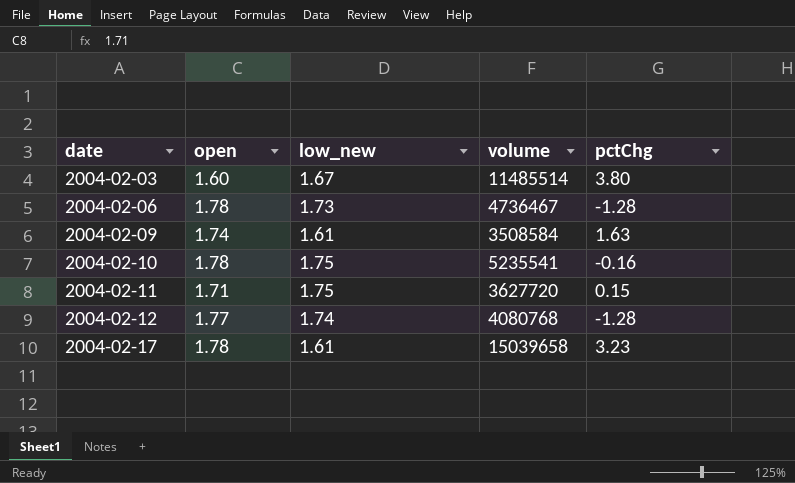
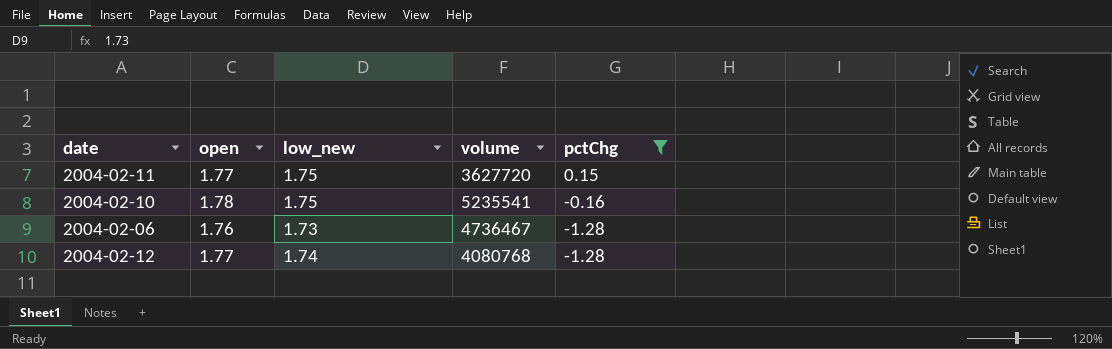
filter: none -> pctChg <= 0.15
row order: date ascending -> pctChg descending
2004-02-11 | open: 1.71 -> 1.77
2004-02-06 | open: 1.78 -> 1.76

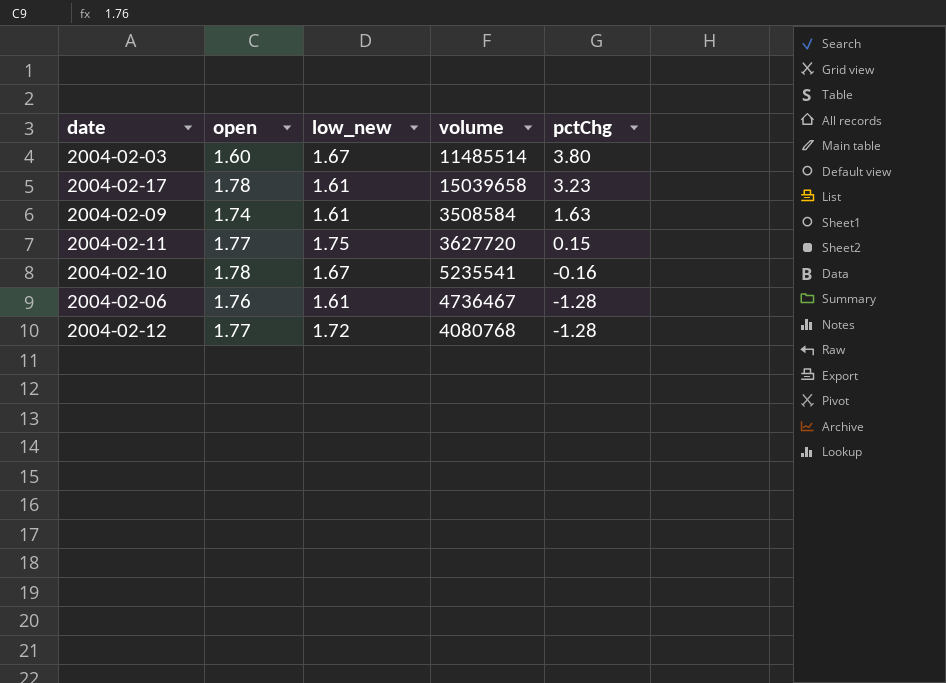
filter: pctChg <= 0.15 -> none
2004-02-10 | low_new: 1.75 -> 1.67
2004-02-06 | low_new: 1.73 -> 1.61
2004-02-12 | low_new: 1.74 -> 1.72

